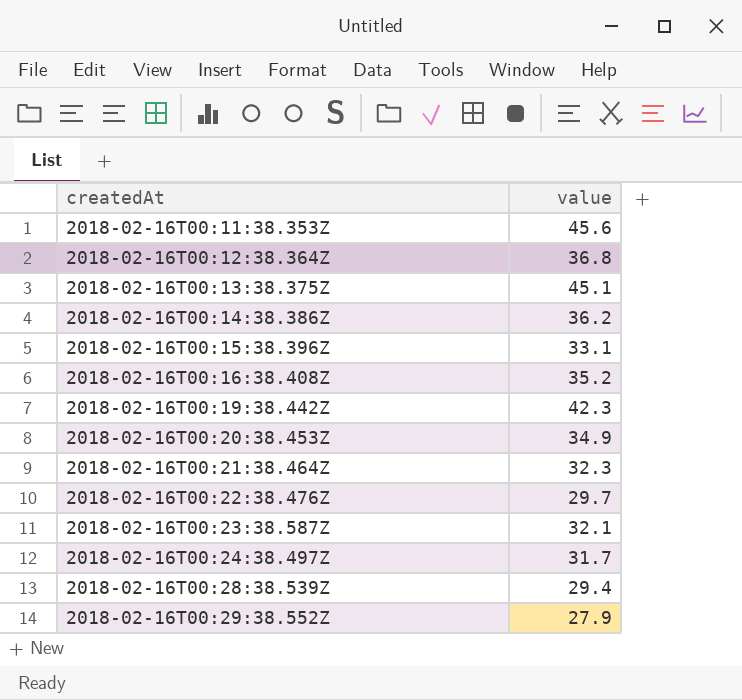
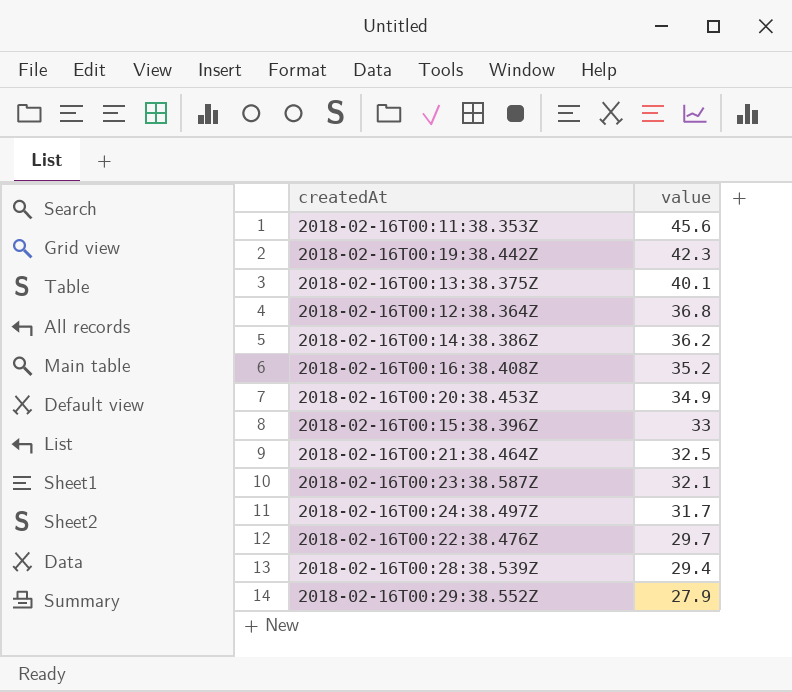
row order: createdAt ascending -> value descending
2018-02-16T00:13:38.375Z | value: 45.1 -> 40.1
2018-02-16T00:15:38.396Z | value: 33.1 -> 33
2018-02-16T00:21:38.464Z | value: 32.3 -> 32.5

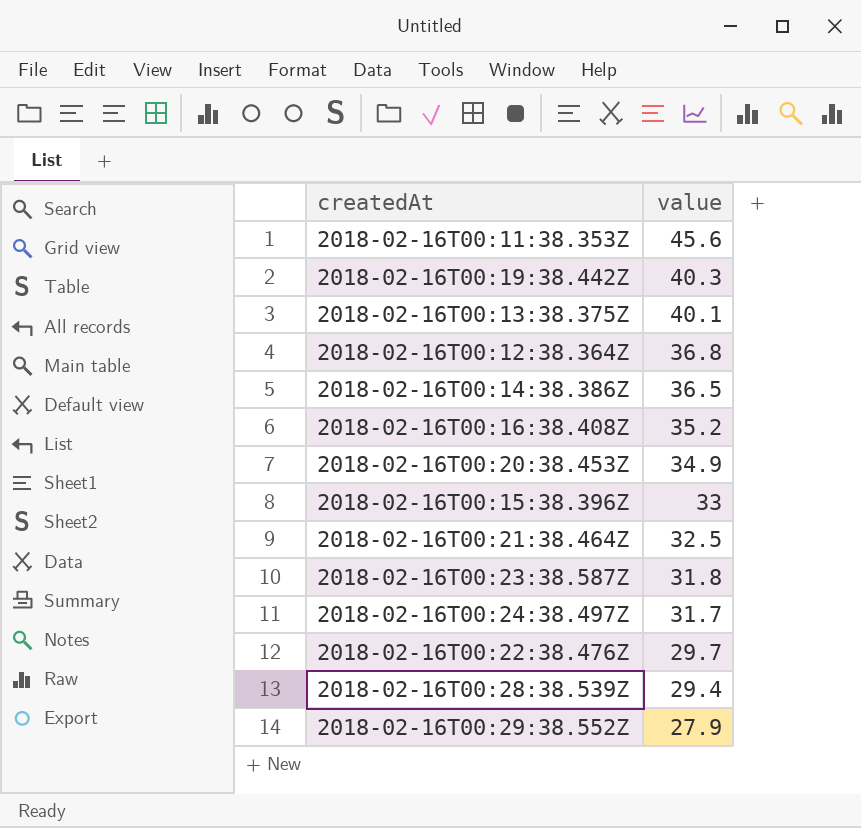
2018-02-16T00:19:38.442Z | value: 42.3 -> 40.3
2018-02-16T00:14:38.386Z | value: 36.2 -> 36.5
2018-02-16T00:23:38.587Z | value: 32.1 -> 31.8

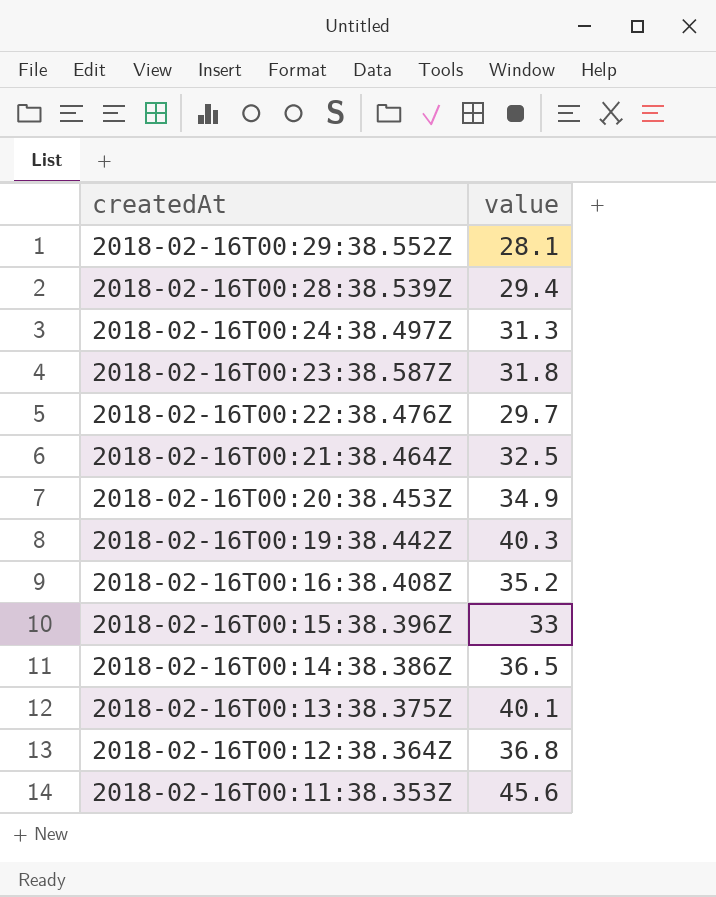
row order: value descending -> createdAt descending
2018-02-16T00:29:38.552Z | value: 27.9 -> 28.1
2018-02-16T00:24:38.497Z | value: 31.7 -> 31.3

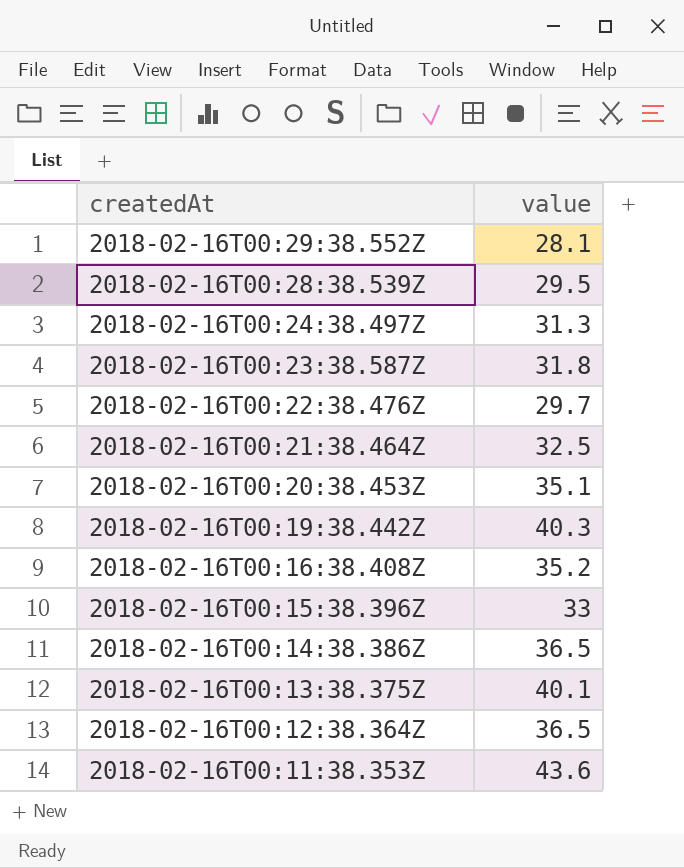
2018-02-16T00:28:38.539Z | value: 29.4 -> 29.5
2018-02-16T00:20:38.453Z | value: 34.9 -> 35.1
2018-02-16T00:12:38.364Z | value: 36.8 -> 36.5
2018-02-16T00:11:38.353Z | value: 45.6 -> 43.6

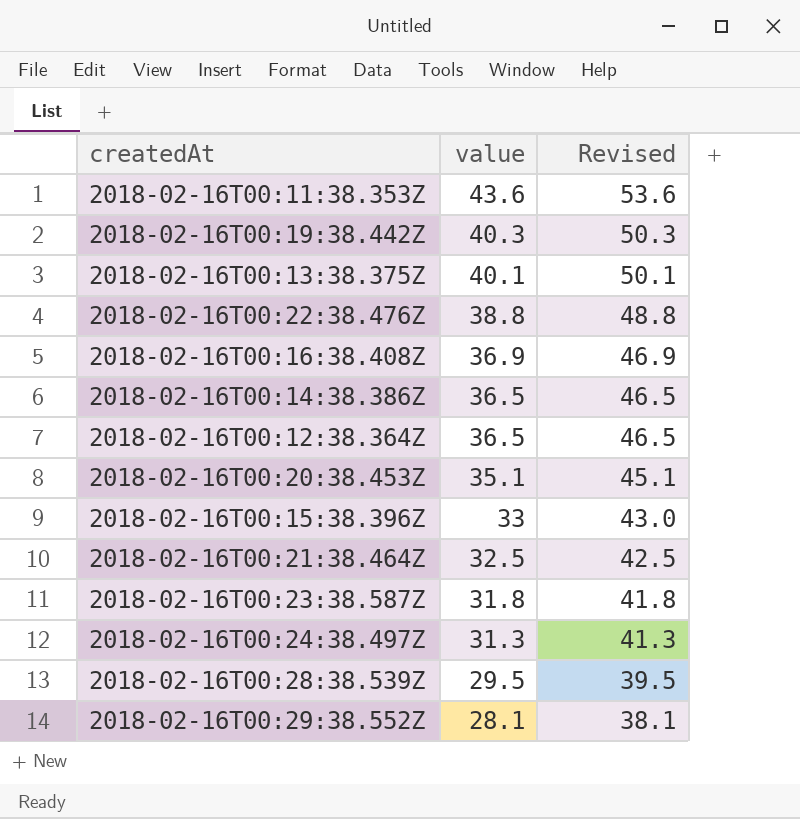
row order: createdAt descending -> value descending
column Revised | formula: none -> [value] + 10
2018-02-16T00:22:38.476Z | value: 29.7 -> 38.8
2018-02-16T00:16:38.408Z | value: 35.2 -> 36.9

